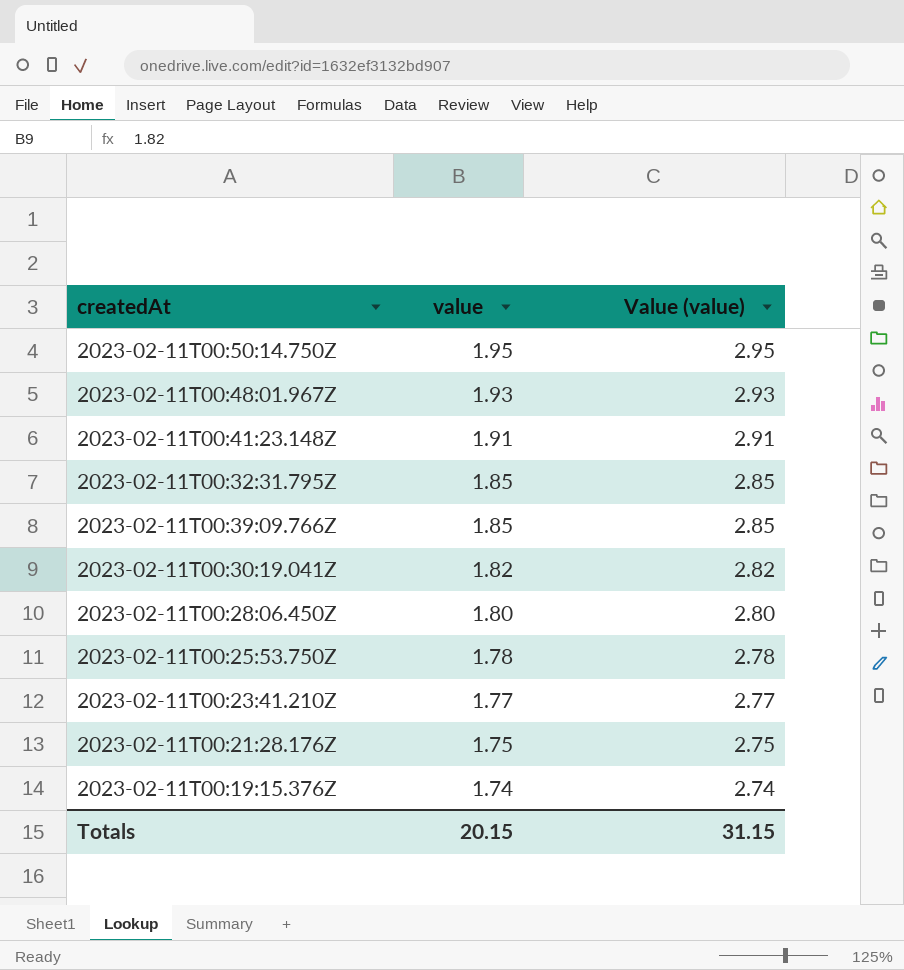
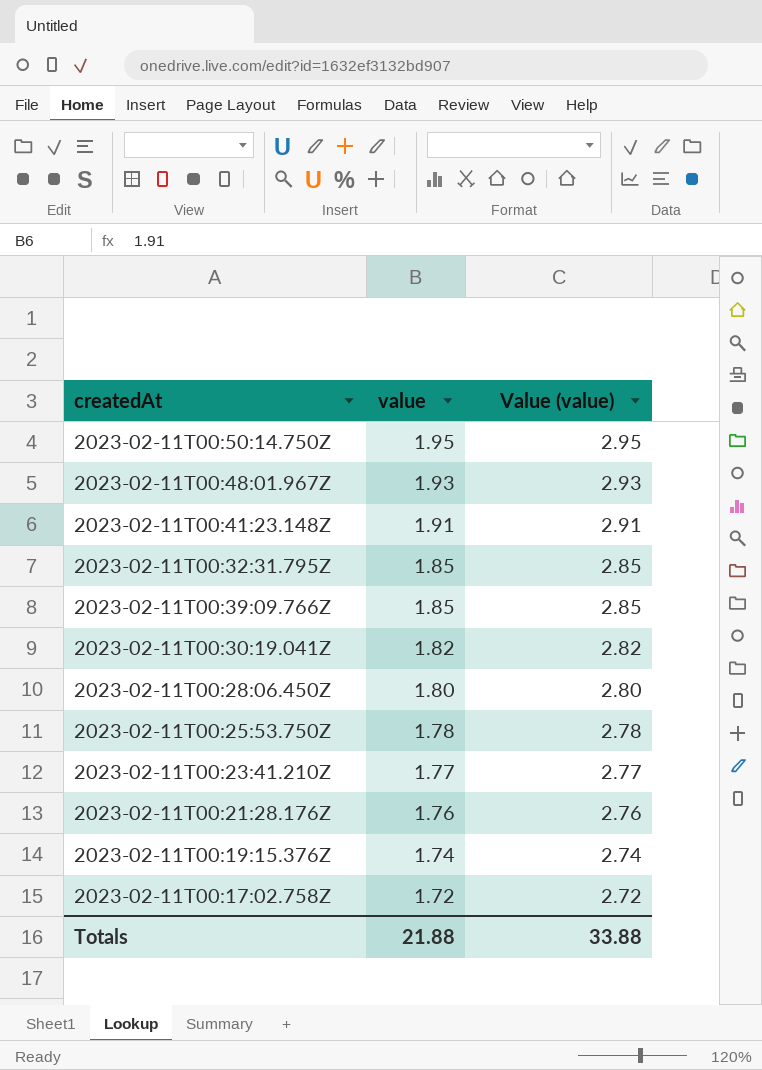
2023-02-11T00:21:28.176Z | value: 1.75 -> 1.76
2023-02-11T00:21:28.176Z | Value (value): 2.75 -> 2.76
row 2023-02-11T00:17:02.758Z: none -> 1.72 | 2.72
Totals | value: 20.15 -> 21.88
Totals | Value (value): 31.15 -> 33.88

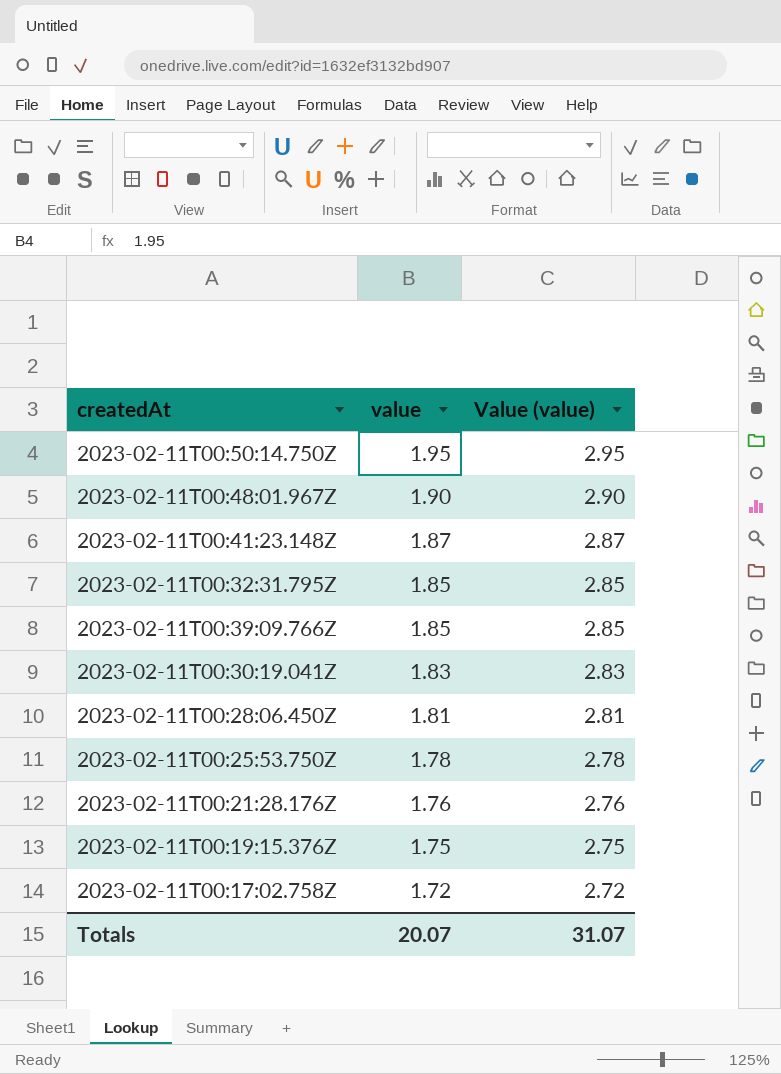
row 2023-02-11T00:23:41.210Z: 1.77 | 2.77 -> none
2023-02-11T00:48:01.967Z | value: 1.93 -> 1.90
2023-02-11T00:48:01.967Z | Value (value): 2.93 -> 2.90
2023-02-11T00:41:23.148Z | value: 1.91 -> 1.87
2023-02-11T00:41:23.148Z | Value (value): 2.91 -> 2.87
2023-02-11T00:30:19.041Z | value: 1.82 -> 1.83
2023-02-11T00:30:19.041Z | Value (value): 2.82 -> 2.83
2023-02-11T00:28:06.450Z | value: 1.80 -> 1.81
2023-02-11T00:28:06.450Z | Value (value): 2.80 -> 2.81
2023-02-11T00:19:15.376Z | value: 1.74 -> 1.75
2023-02-11T00:19:15.376Z | Value (value): 2.74 -> 2.75
Totals | value: 21.88 -> 20.07
Totals | Value (value): 33.88 -> 31.07

